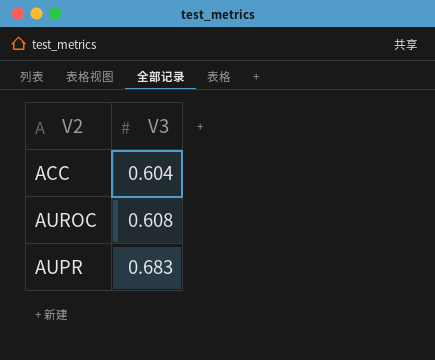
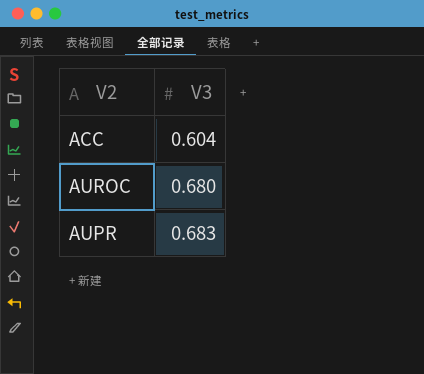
AUROC | V3: 0.608 -> 0.680

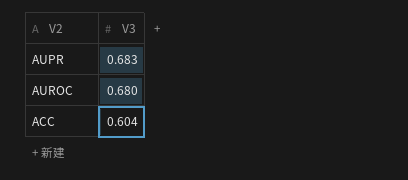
row order: V3 ascending -> V3 descending

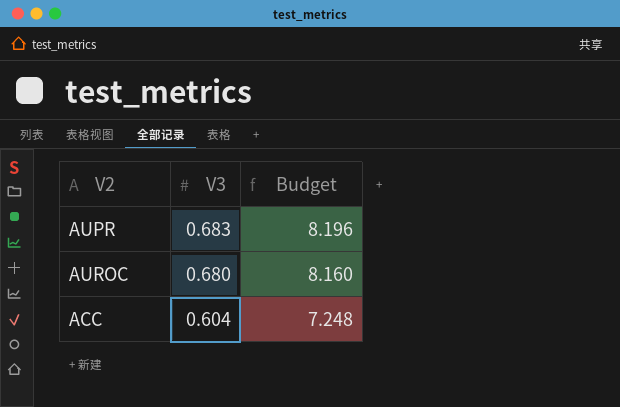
column Budget | formula: none -> [V3] * 12

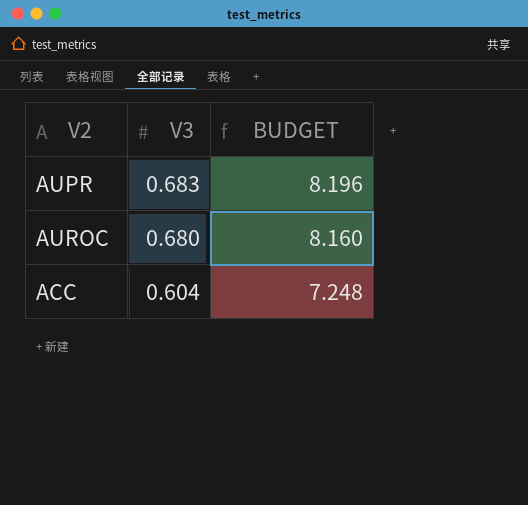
column name: Budget -> BUDGET

